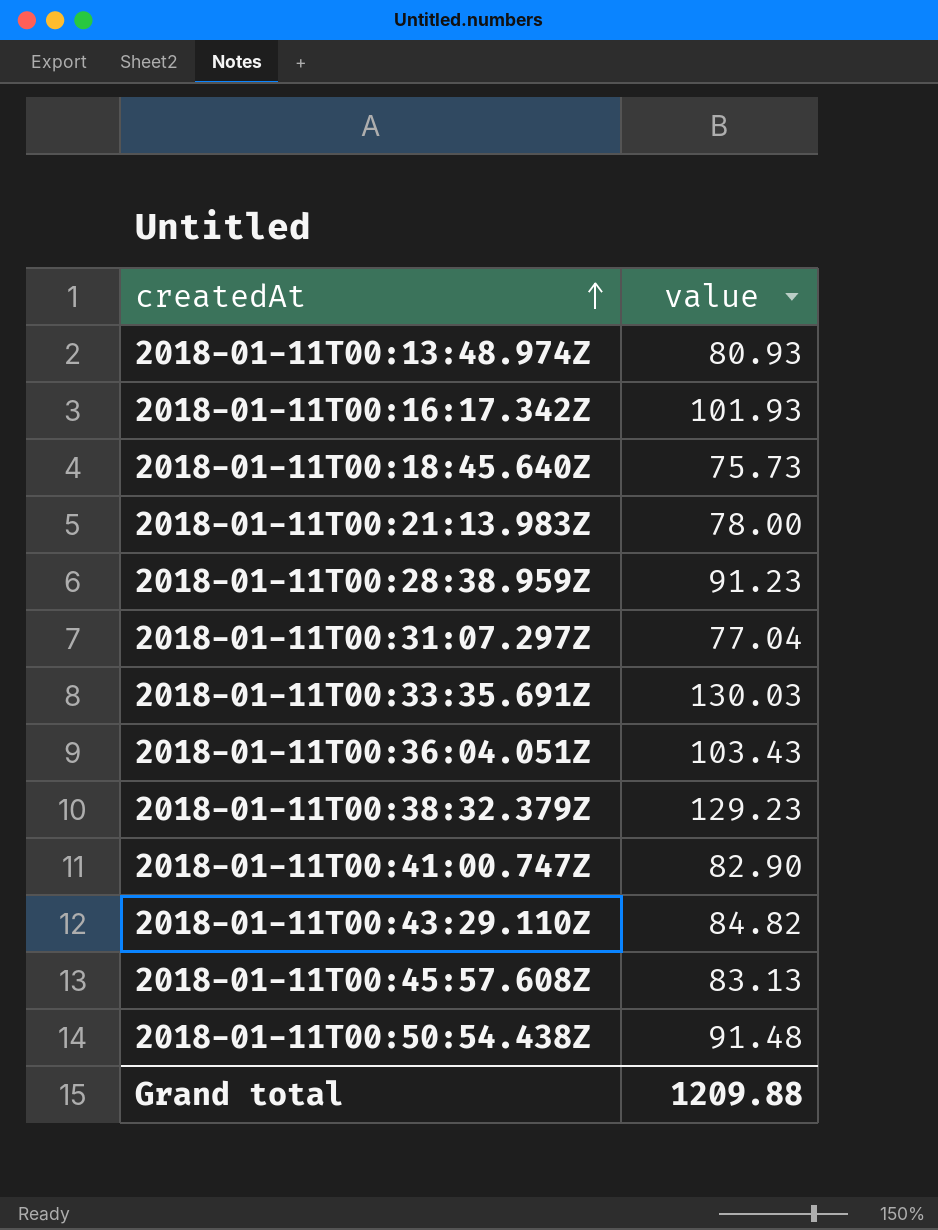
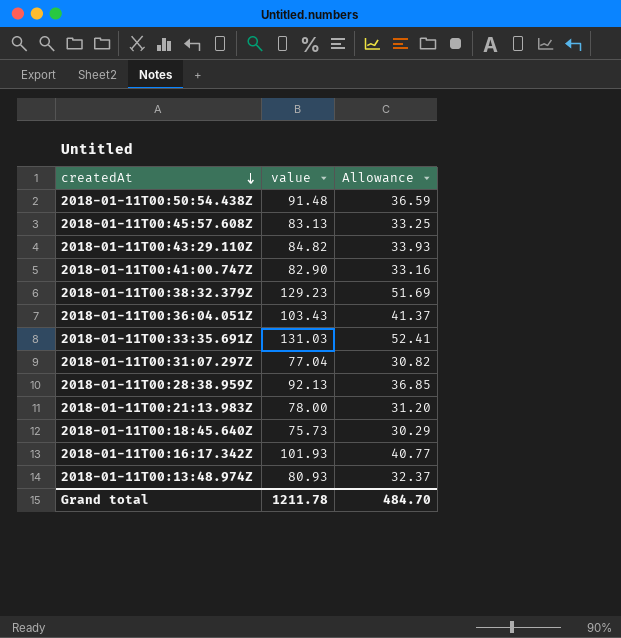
row order: createdAt ascending -> createdAt descending
column Allowance | formula: none -> [value] * 0.4
2018-01-11T00:33:35.691Z | value: 130.03 -> 131.03
2018-01-11T00:28:38.959Z | value: 91.23 -> 92.13
Grand total | value: 1209.88 -> 1211.78

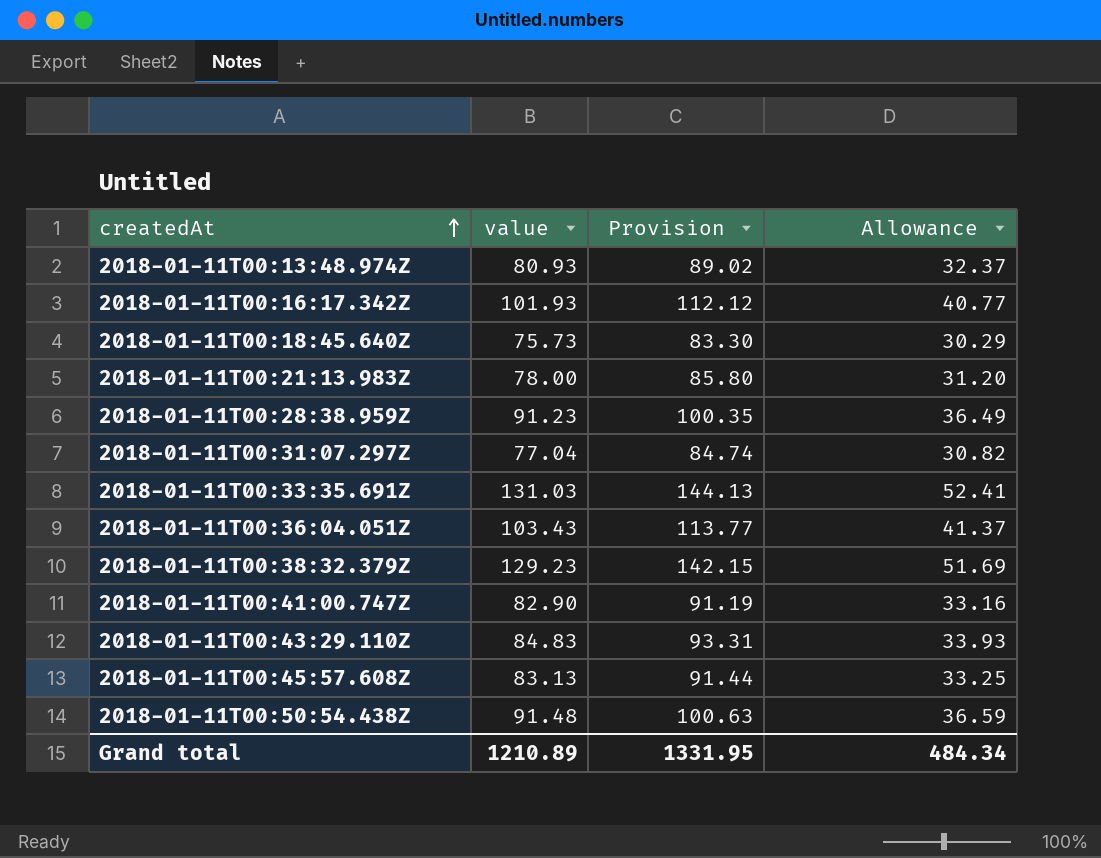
row order: createdAt descending -> createdAt ascending
column Provision | formula: none -> [value] * 1.1
2018-01-11T00:28:38.959Z | value: 92.13 -> 91.23
2018-01-11T00:28:38.959Z | Allowance: 36.85 -> 36.49
2018-01-11T00:43:29.110Z | value: 84.82 -> 84.83
Grand total | value: 1211.78 -> 1210.89
Grand total | Allowance: 484.70 -> 484.34

